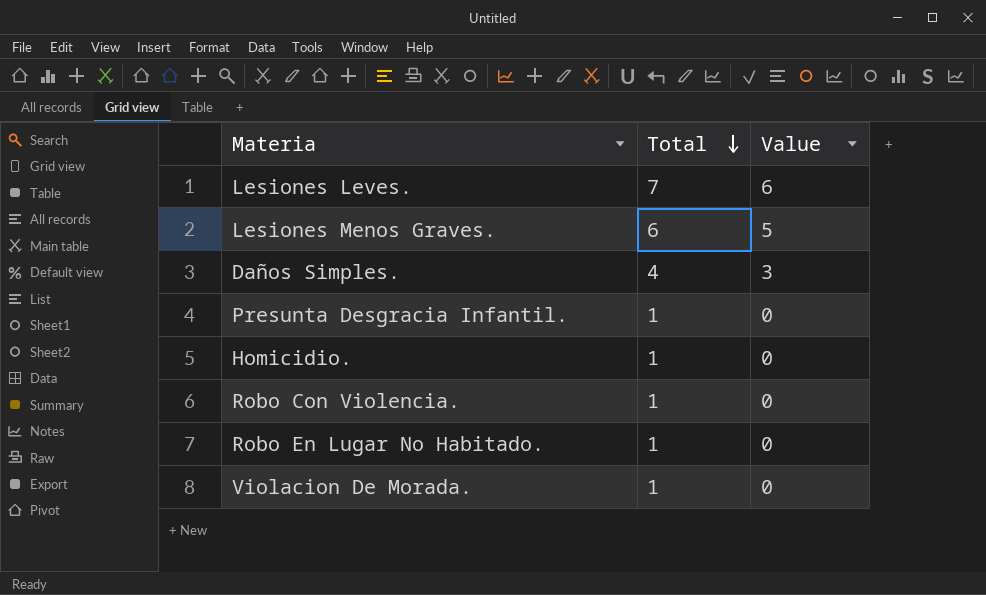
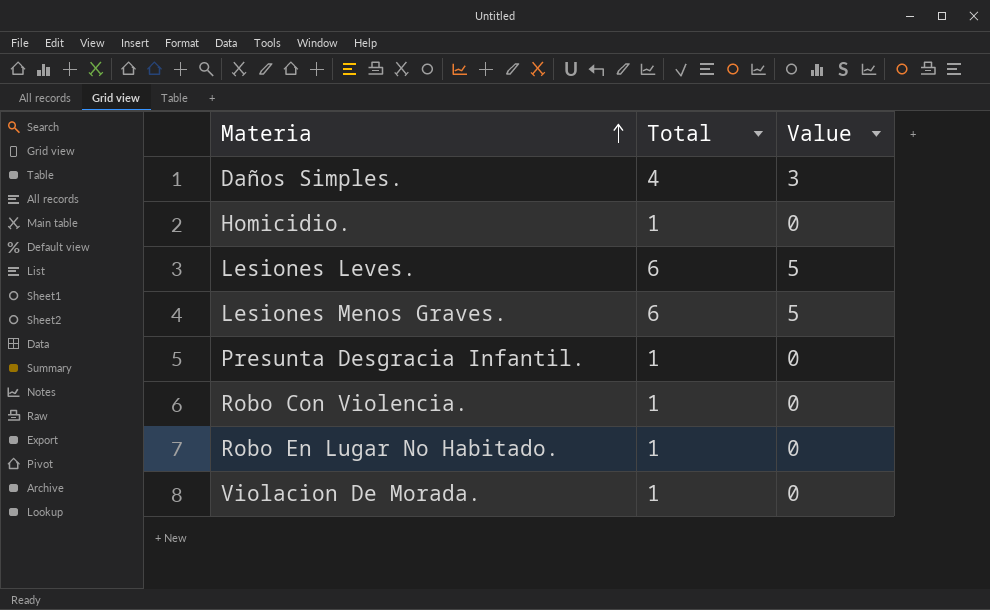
row order: Total descending -> Materia ascending
Lesiones Leves. | Total: 7 -> 6
Lesiones Leves. | Value: 6 -> 5

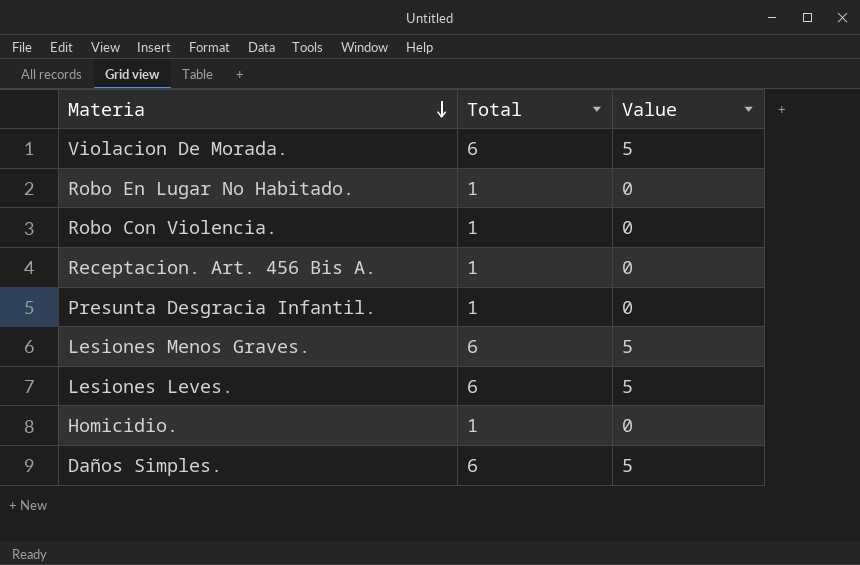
row order: Materia ascending -> Materia descending
Violacion De Morada. | Total: 1 -> 6
Violacion De Morada. | Value: 0 -> 5
row Receptacion. Art. 456 Bis A.: none -> 1 | 0
Daños Simples. | Total: 4 -> 6
Daños Simples. | Value: 3 -> 5

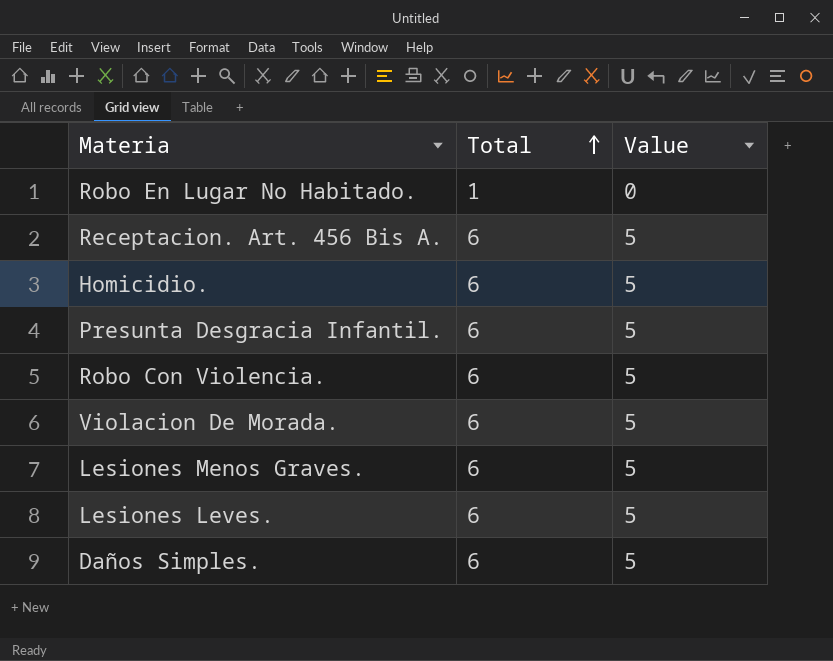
row order: Materia descending -> Total ascending
Receptacion. Art. 456 Bis A. | Total: 1 -> 6
Receptacion. Art. 456 Bis A. | Value: 0 -> 5
Homicidio. | Total: 1 -> 6
Homicidio. | Value: 0 -> 5
Presunta Desgracia Infantil. | Total: 1 -> 6
Presunta Desgracia Infantil. | Value: 0 -> 5
Robo Con Violencia. | Total: 1 -> 6
Robo Con Violencia. | Value: 0 -> 5

